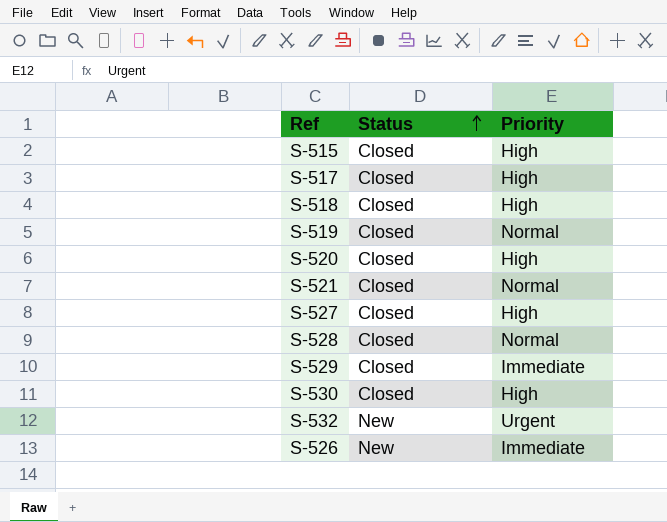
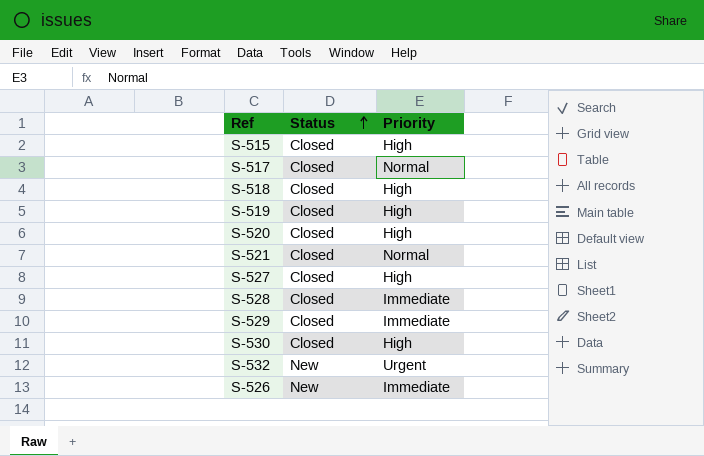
S-517 | Priority: High -> Normal
S-519 | Priority: Normal -> High
S-528 | Priority: Normal -> Immediate

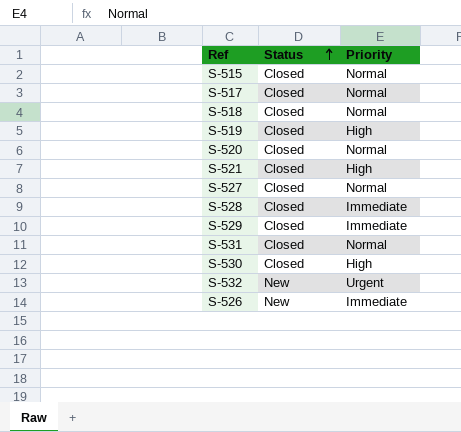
S-515 | Priority: High -> Normal
S-518 | Priority: High -> Normal
S-520 | Priority: High -> Normal
S-521 | Priority: Normal -> High
S-527 | Priority: High -> Normal
row S-531: none -> Closed | Normal

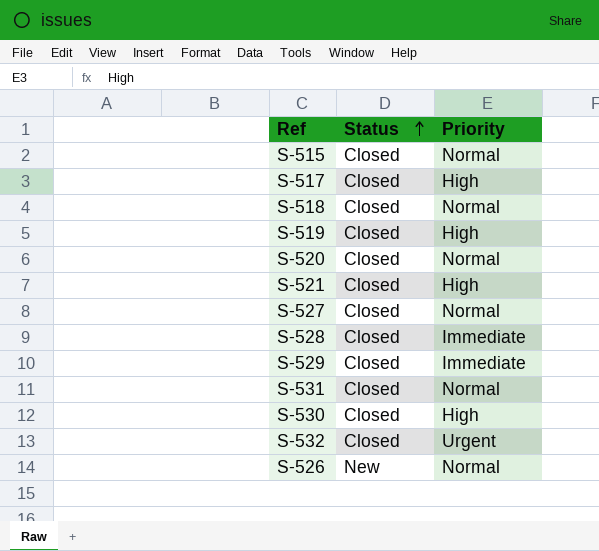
S-517 | Priority: Normal -> High
S-532 | Status: New -> Closed
S-526 | Priority: Immediate -> Normal

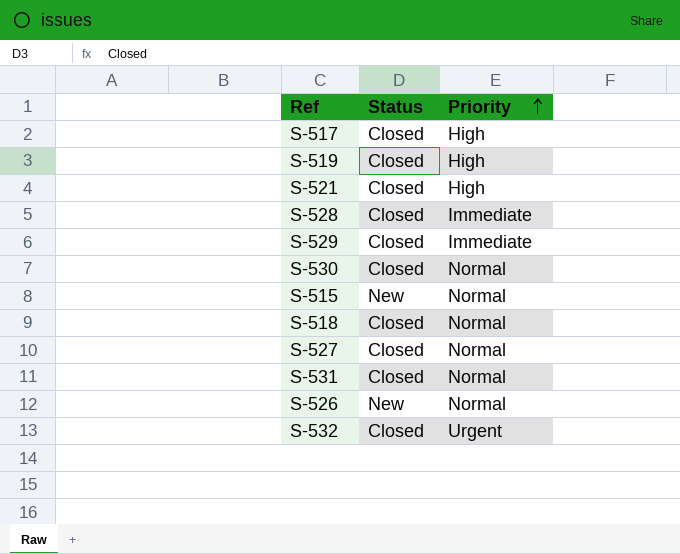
row order: Status ascending -> Priority ascending
row S-520: Closed | Normal -> none
S-530 | Priority: High -> Normal
S-515 | Status: Closed -> New

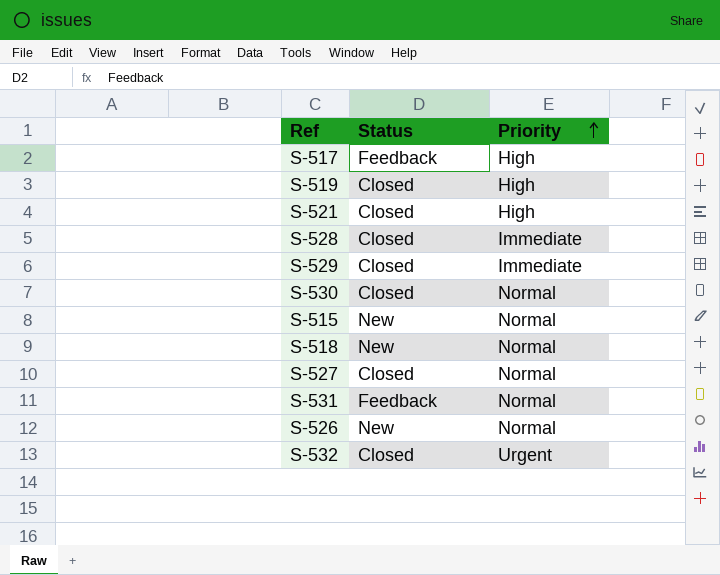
S-517 | Status: Closed -> Feedback
S-518 | Status: Closed -> New
S-531 | Status: Closed -> Feedback

